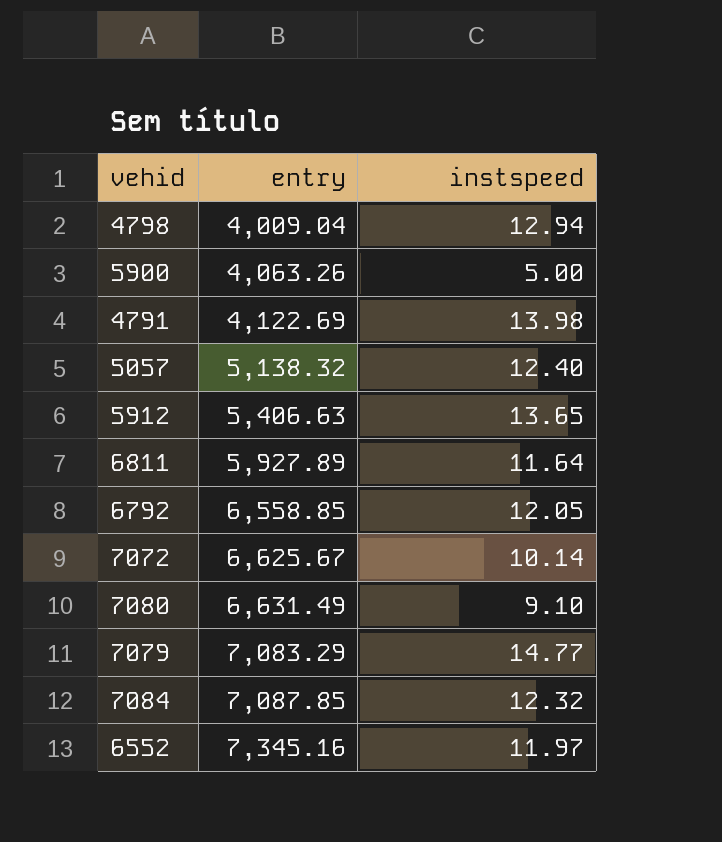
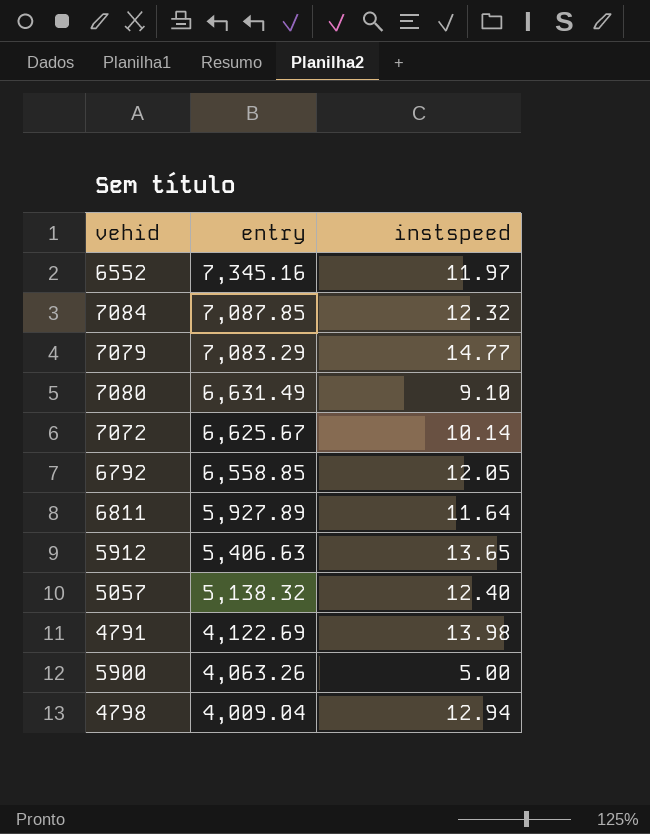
row order: entry ascending -> entry descending

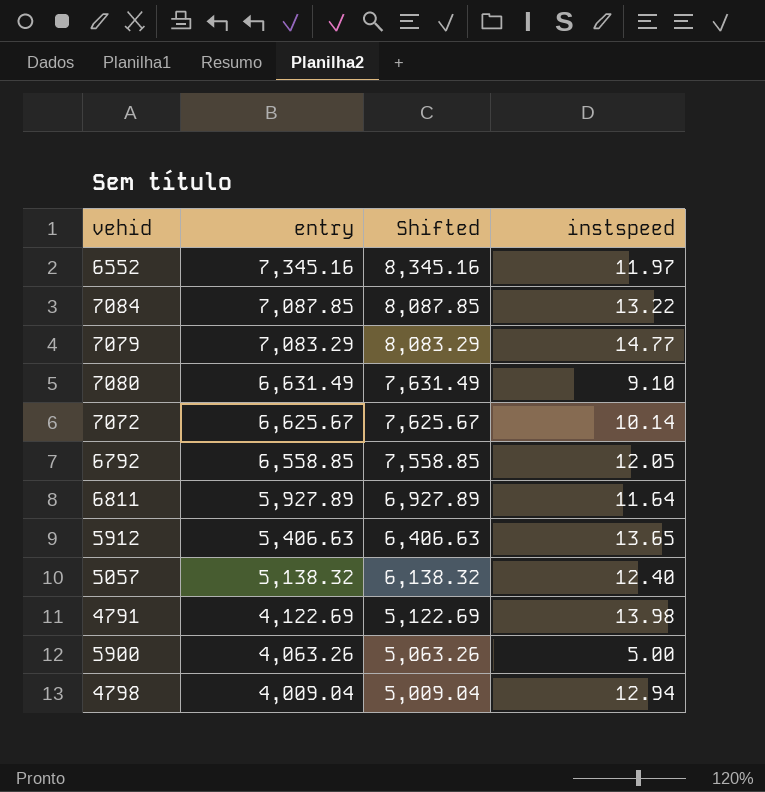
column Shifted | formula: none -> [entry] + 1000
7084 | instspeed: 12.32 -> 13.22

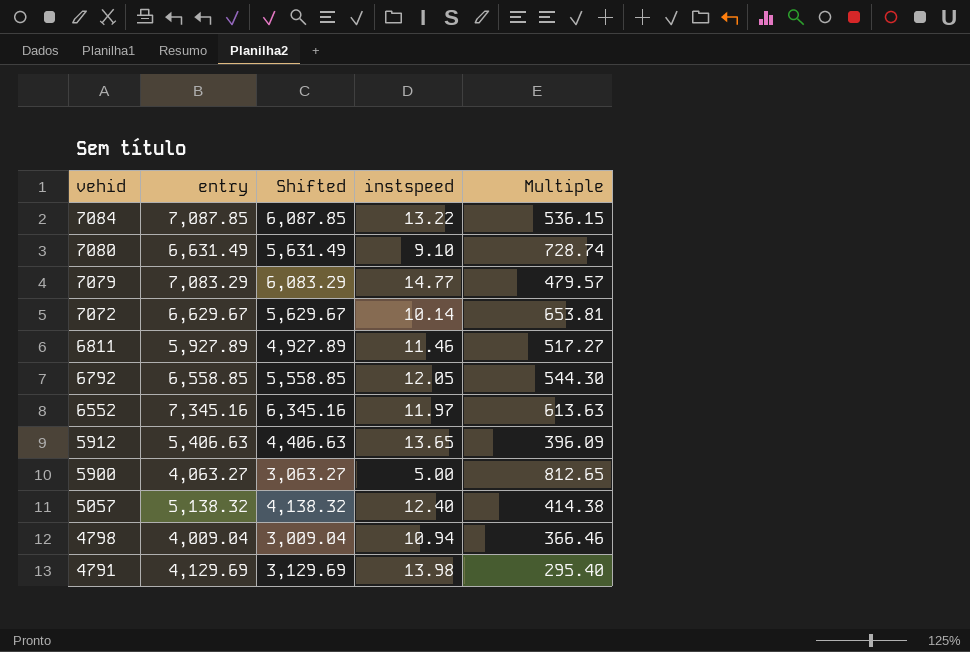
row order: entry descending -> vehid descending
column Shifted | formula: [entry] + 1000 -> [entry] - 1000
column Multiple | formula: none -> [entry] / [instspeed]
7072 | entry: 6,625.67 -> 6,629.67
6811 | instspeed: 11.64 -> 11.46
5900 | entry: 4,063.26 -> 4,063.27
4798 | instspeed: 12.94 -> 10.94
4791 | entry: 4,122.69 -> 4,129.69

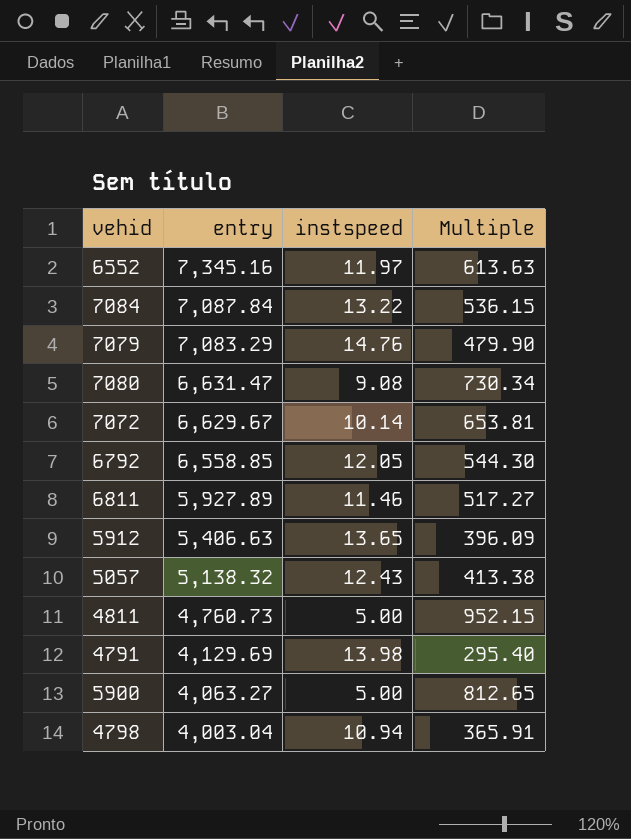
row order: vehid descending -> entry descending
column Shifted | formula: [entry] - 1000 -> none
7084 | entry: 7,087.85 -> 7,087.84
7079 | instspeed: 14.77 -> 14.76
7079 | Multiple: 479.57 -> 479.90
7080 | entry: 6,631.49 -> 6,631.47
7080 | instspeed: 9.10 -> 9.08
7080 | Multiple: 728.74 -> 730.34
5057 | instspeed: 12.40 -> 12.43
5057 | Multiple: 414.38 -> 413.38
row 4811: none -> 4,760.73 | 5.00 | 952.15
4798 | entry: 4,009.04 -> 4,003.04
4798 | Multiple: 366.46 -> 365.91

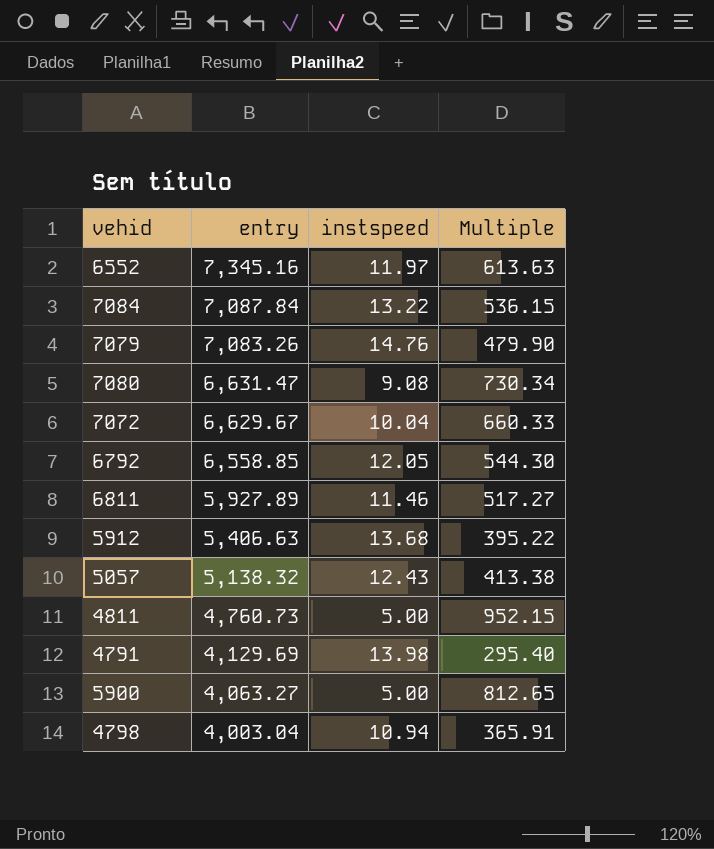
7079 | entry: 7,083.29 -> 7,083.26
7072 | instspeed: 10.14 -> 10.04
7072 | Multiple: 653.81 -> 660.33
5912 | instspeed: 13.65 -> 13.68
5912 | Multiple: 396.09 -> 395.22

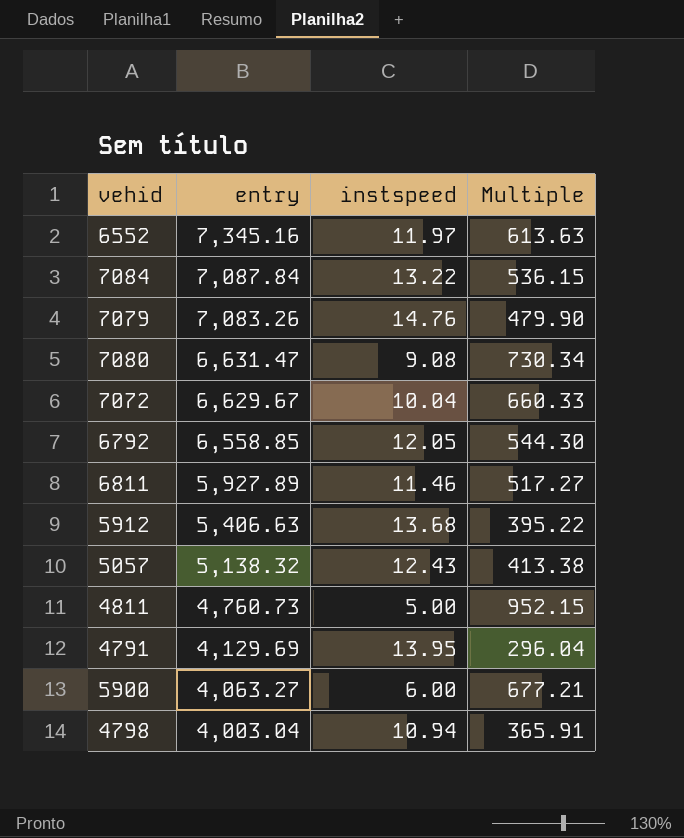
4791 | instspeed: 13.98 -> 13.95
4791 | Multiple: 295.40 -> 296.04
5900 | instspeed: 5.00 -> 6.00
5900 | Multiple: 812.65 -> 677.21

